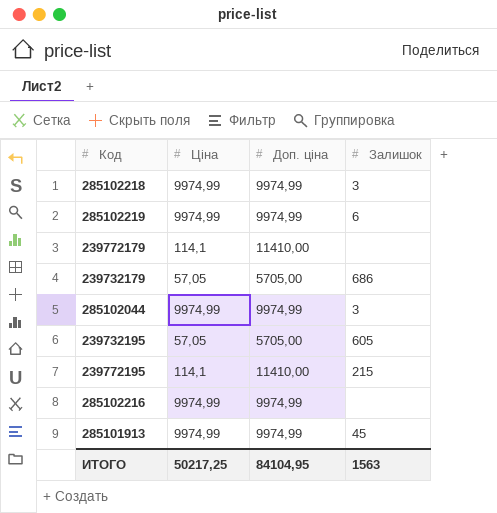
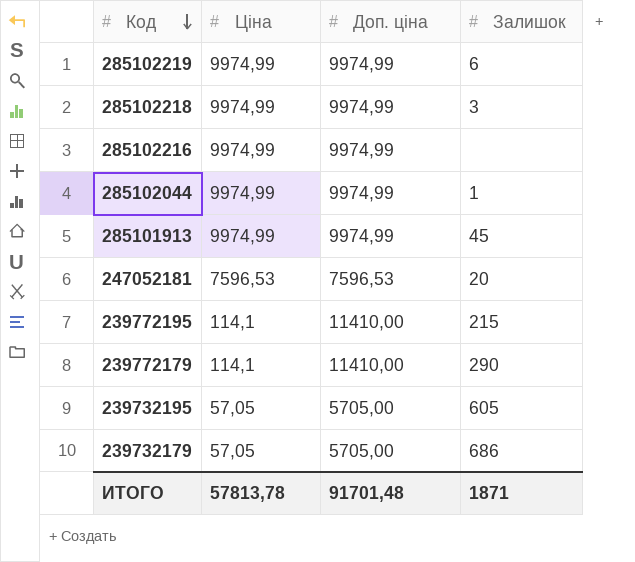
row order: none -> Код descending
285102044 | Залишок: 3 -> 1
row 247052181: none -> 7596,53 | 7596,53 | 20
239772179 | Залишок: none -> 290
ИТОГО | Ціна: 50217,25 -> 57813,78
ИТОГО | Доп. ціна: 84104,95 -> 91701,48
ИТОГО | Залишок: 1563 -> 1871

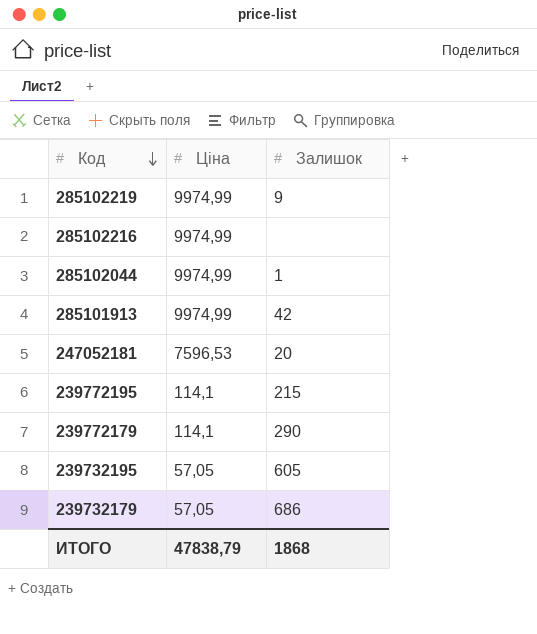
column Доп. ціна | position: 3 -> none
row 285102218: 9974,99 | 9974,99 | 3 -> none
285102219 | Залишок: 6 -> 9
285101913 | Залишок: 45 -> 42
ИТОГО | Ціна: 57813,78 -> 47838,79
ИТОГО | Залишок: 1871 -> 1868

